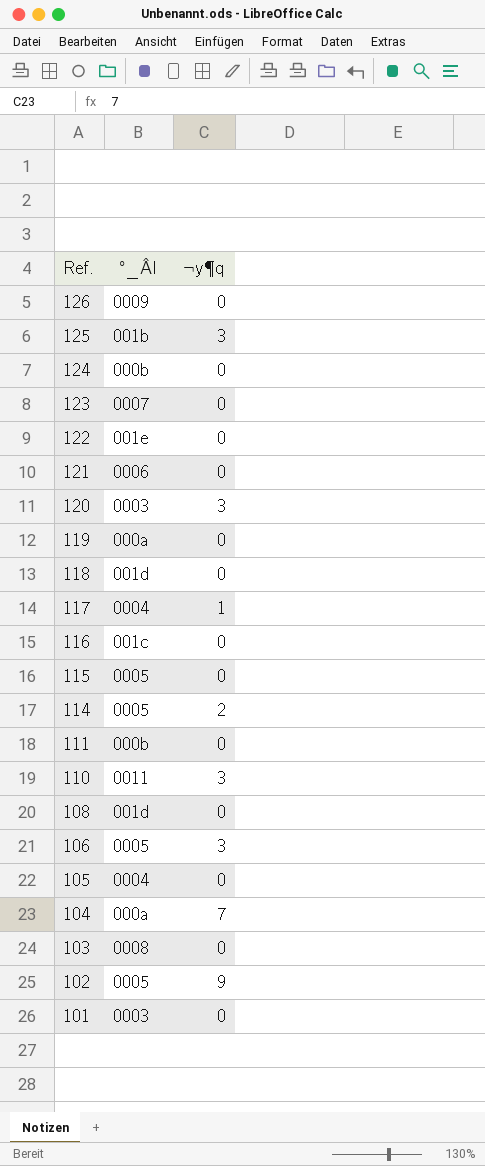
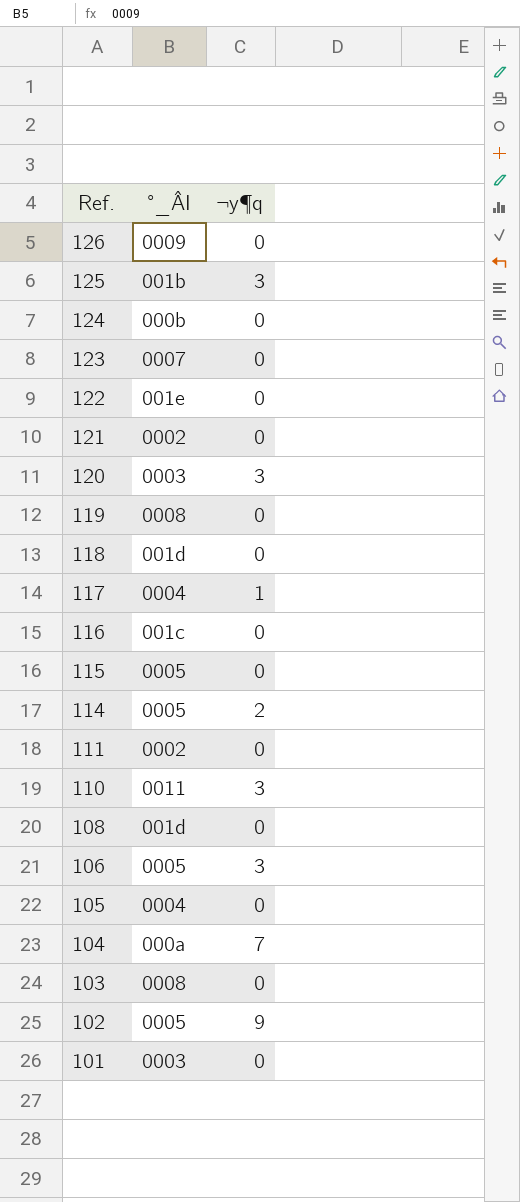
121 | °_ÂI: 0006 -> 0002
119 | °_ÂI: 000a -> 0008
111 | °_ÂI: 000b -> 0002

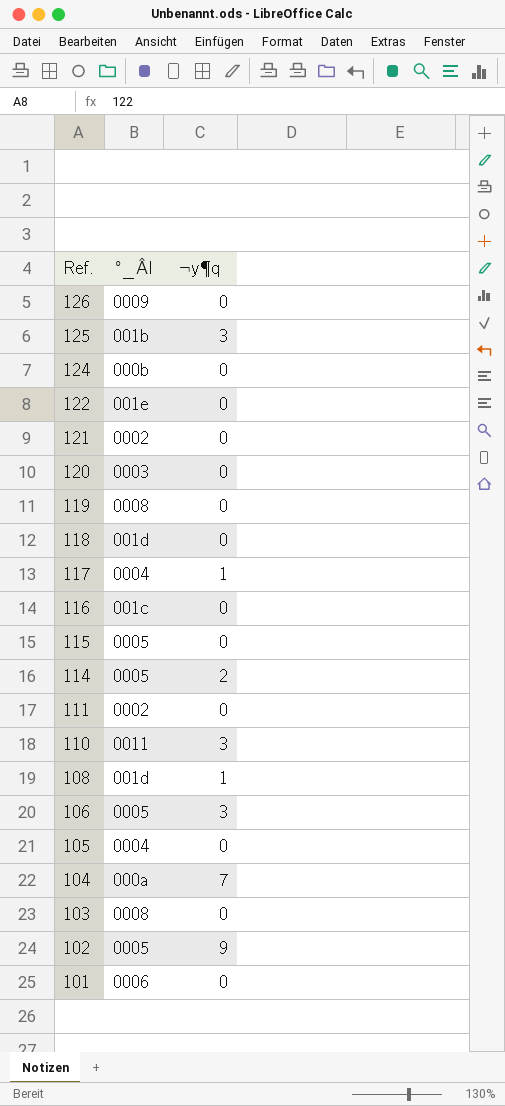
row 123: 0007 | 0 -> none
120 | ¬y¶q: 3 -> 0
108 | ¬y¶q: 0 -> 1
101 | °_ÂI: 0003 -> 0006

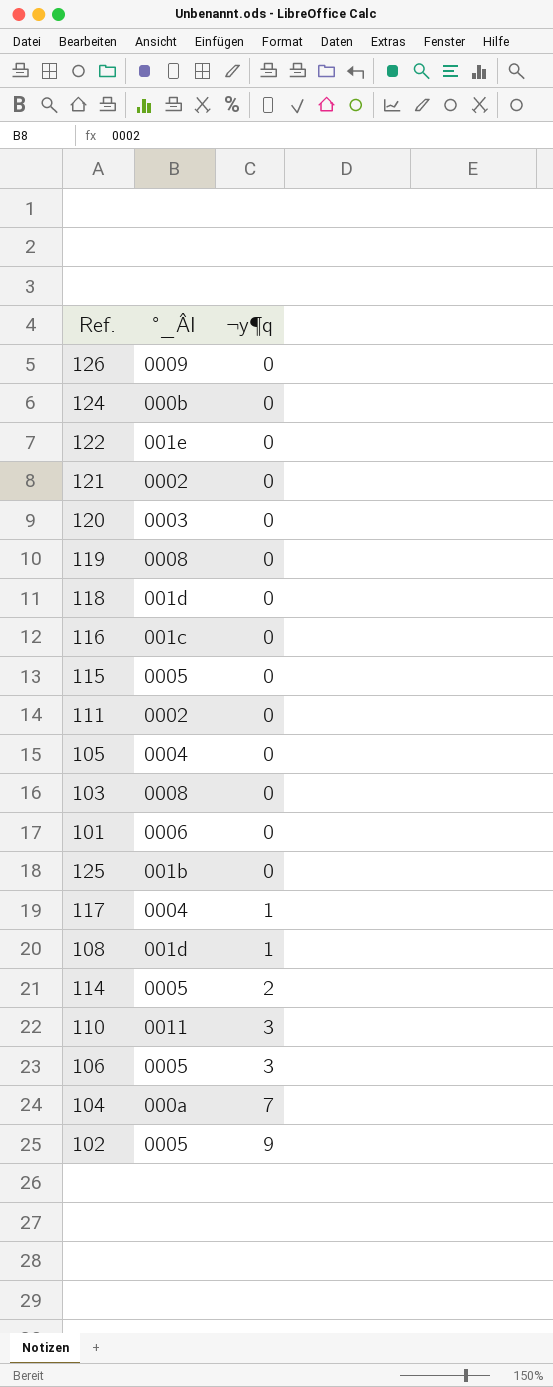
row order: Ref. descending -> ¬y¶q ascending
125 | ¬y¶q: 3 -> 0

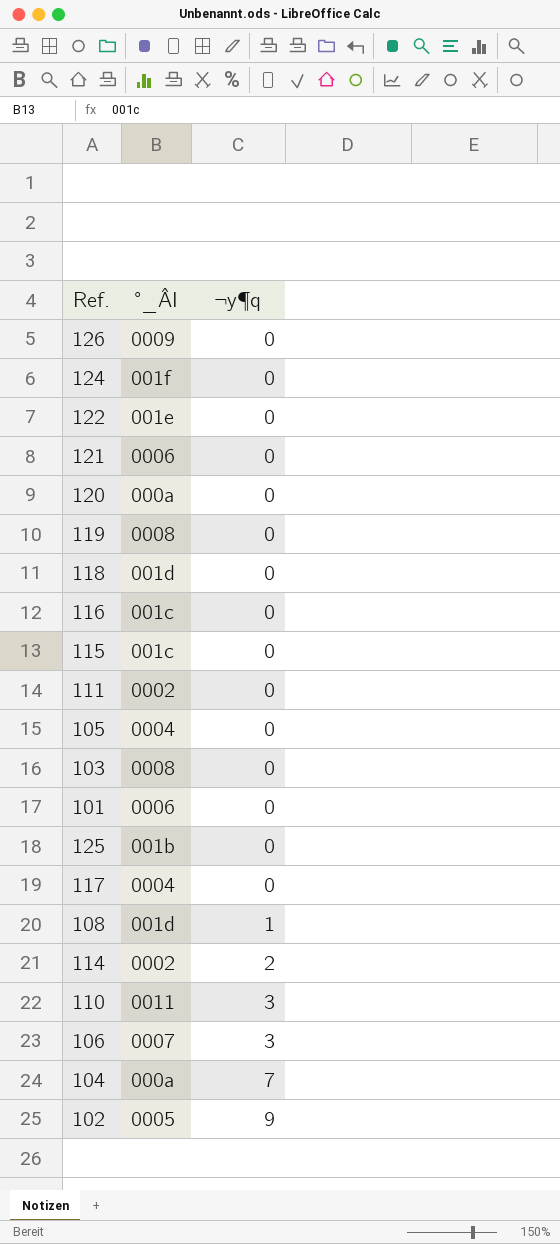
124 | °_ÂI: 000b -> 001f
121 | °_ÂI: 0002 -> 0006
120 | °_ÂI: 0003 -> 000a
115 | °_ÂI: 0005 -> 001c
117 | ¬y¶q: 1 -> 0
114 | °_ÂI: 0005 -> 0002
106 | °_ÂI: 0005 -> 0007

